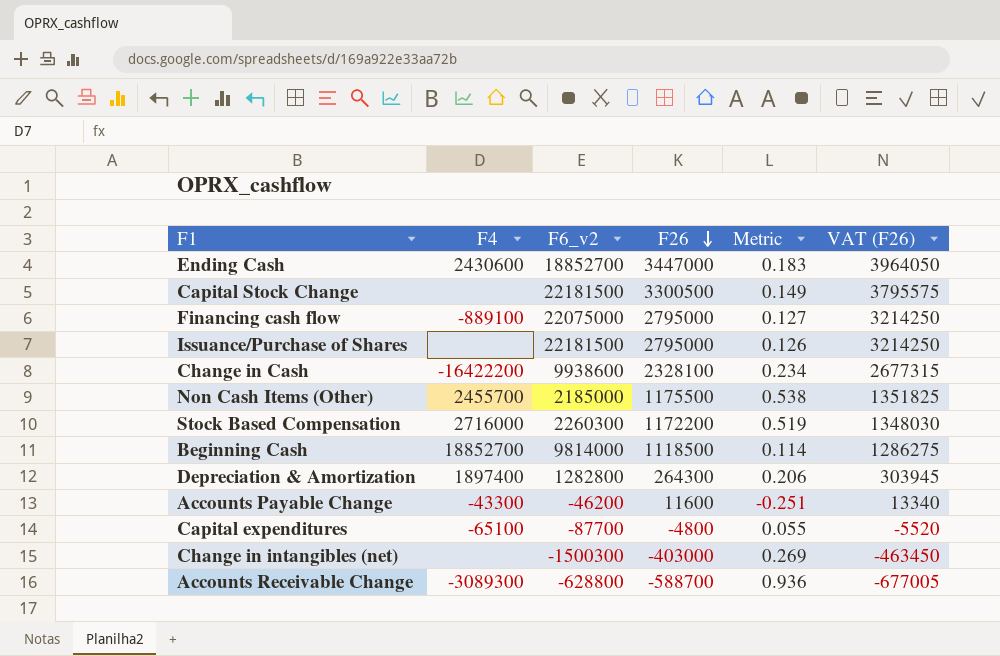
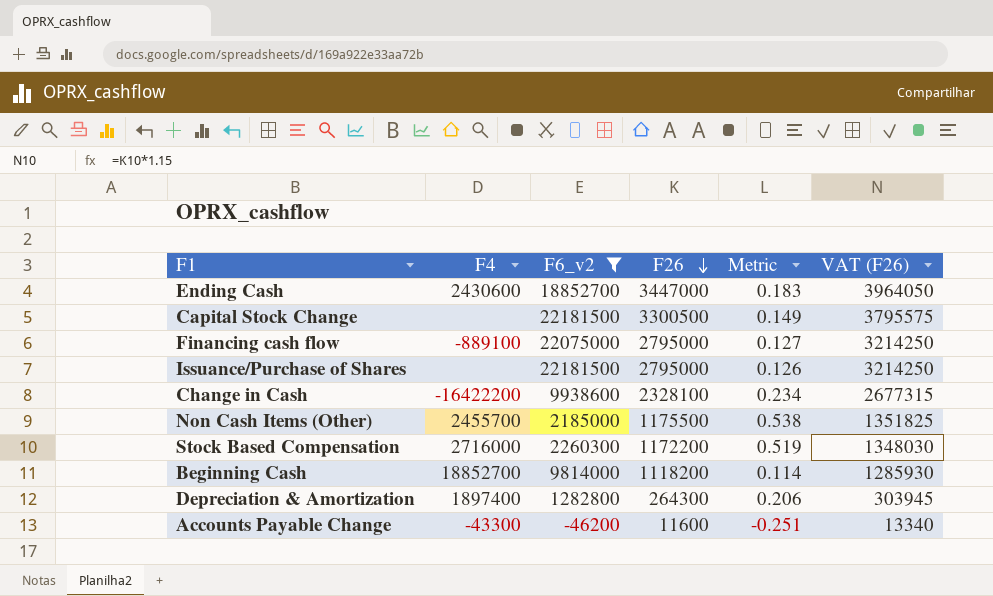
filter: none -> F6_v2 >= -46200
Beginning Cash | F26: 1118500 -> 1118200
Beginning Cash | VAT (F26): 1286275 -> 1285930

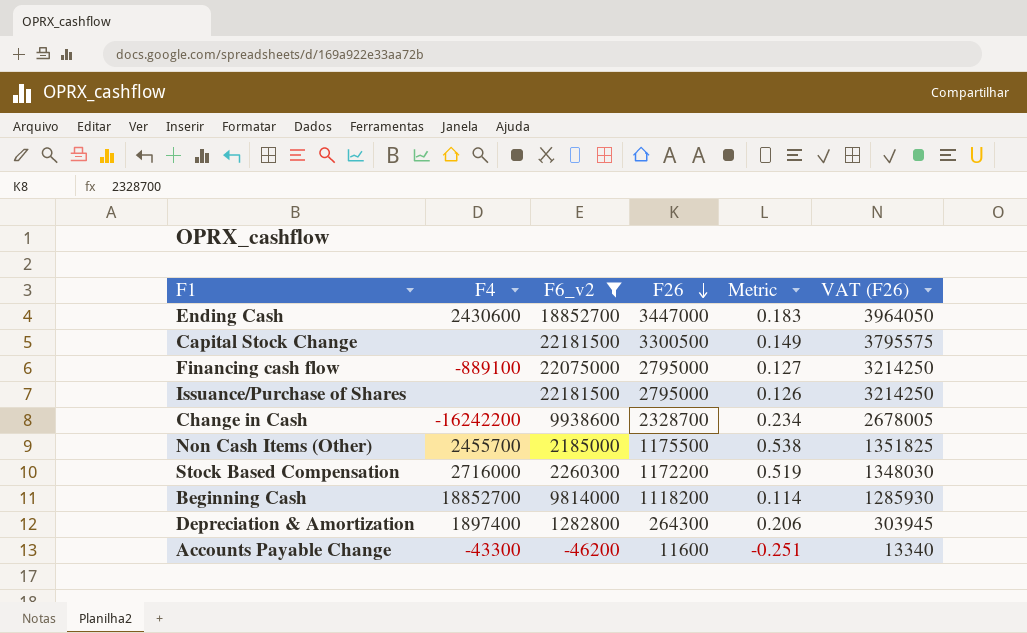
Change in Cash | F4: -16422200 -> -16242200
Change in Cash | F26: 2328100 -> 2328700
Change in Cash | VAT (F26): 2677315 -> 2678005

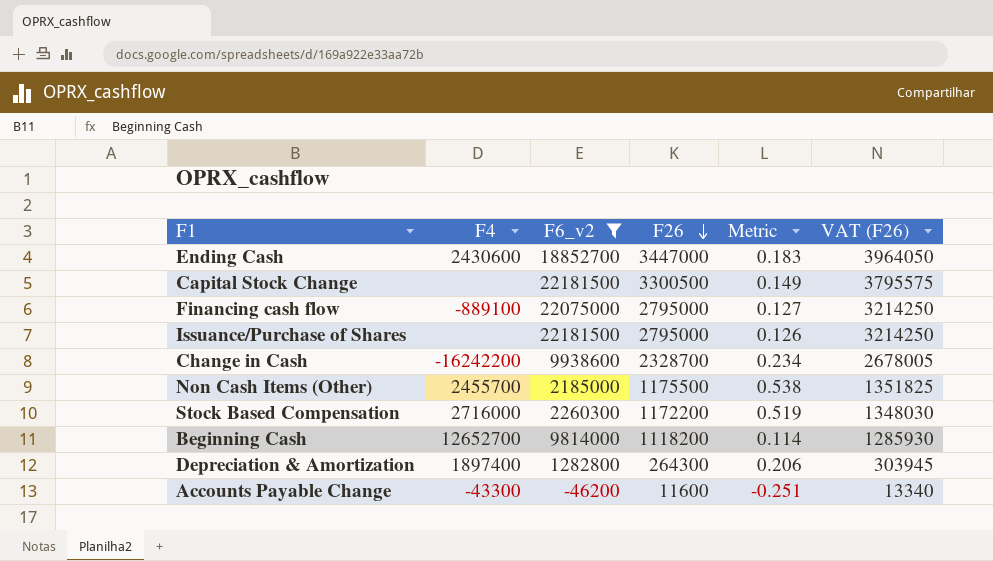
Beginning Cash | F4: 18852700 -> 12652700

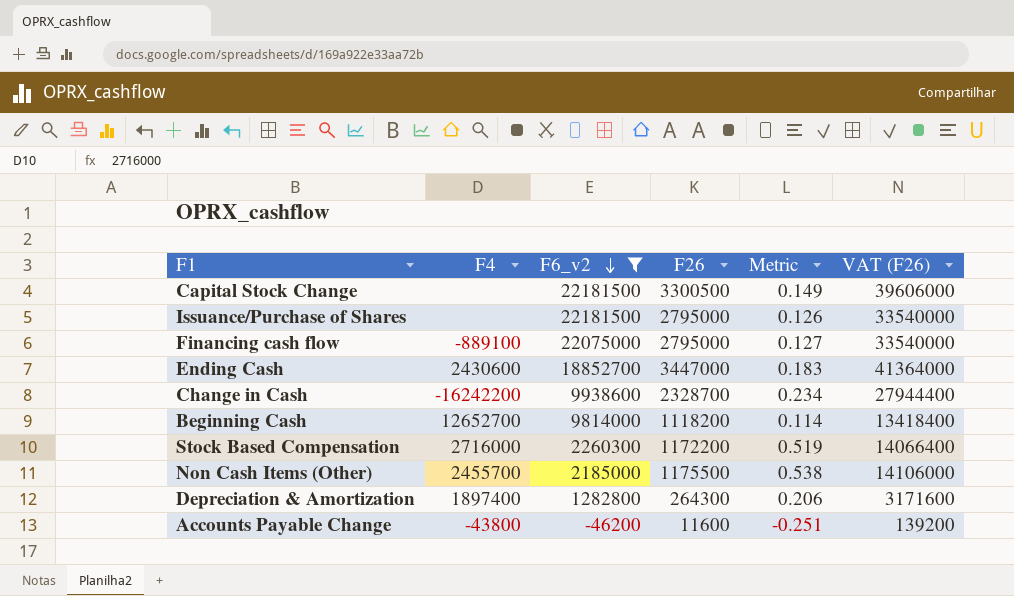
row order: F26 descending -> F6_v2 descending
column VAT (F26) | formula: [F26] * 1.15 -> [F26] * 12
Accounts Payable Change | F4: -43300 -> -43800

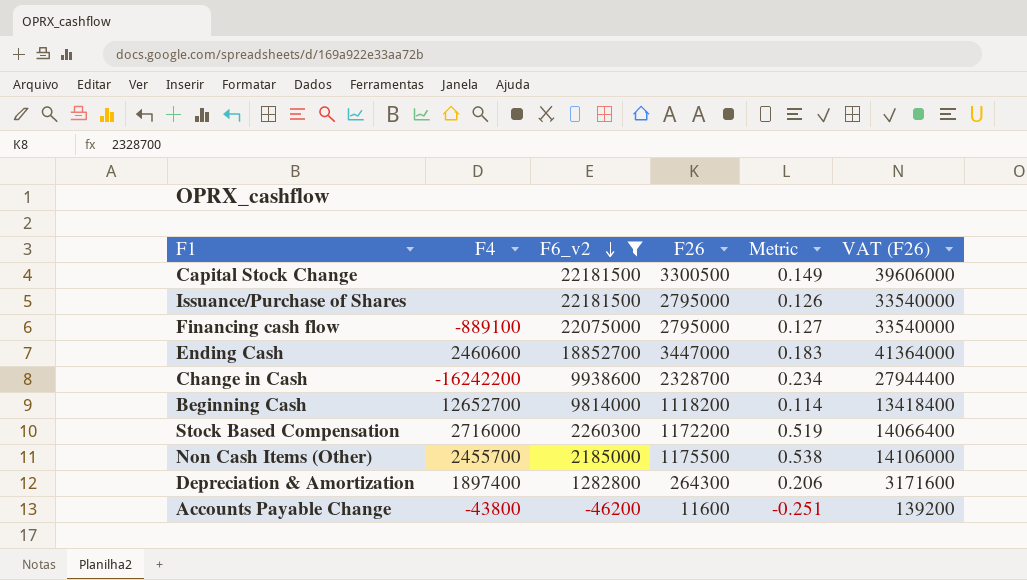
Ending Cash | F4: 2430600 -> 2460600

